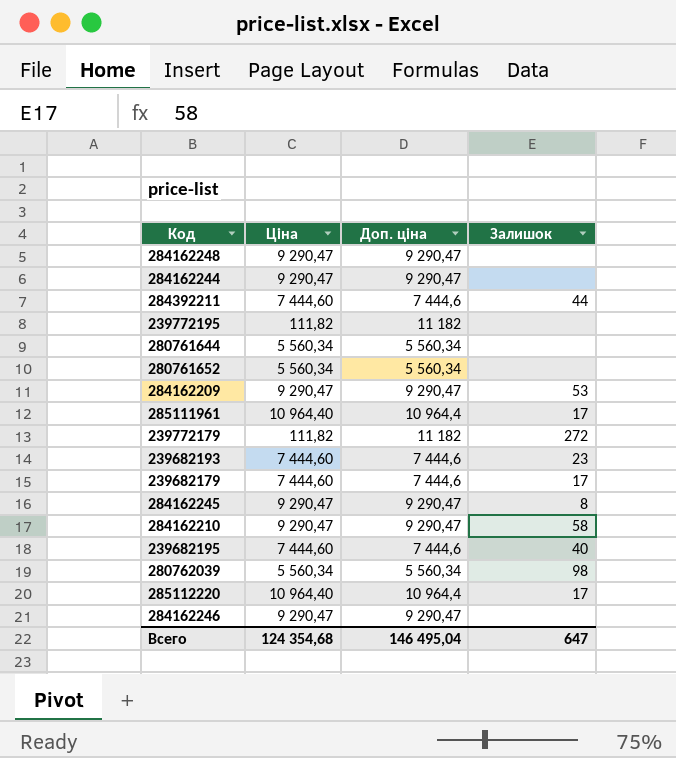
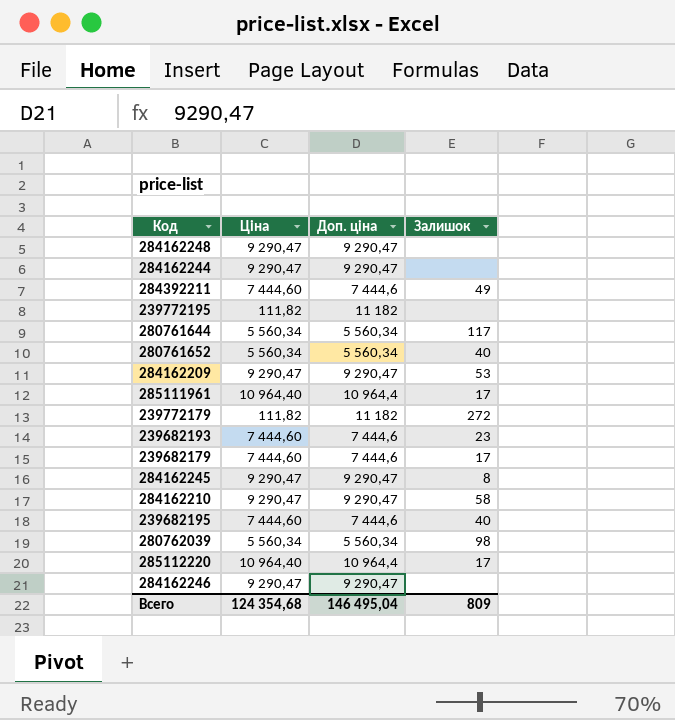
284392211 | Залишок: 44 -> 49
280761644 | Залишок: none -> 117
280761652 | Залишок: none -> 40
Всего | Залишок: 647 -> 809

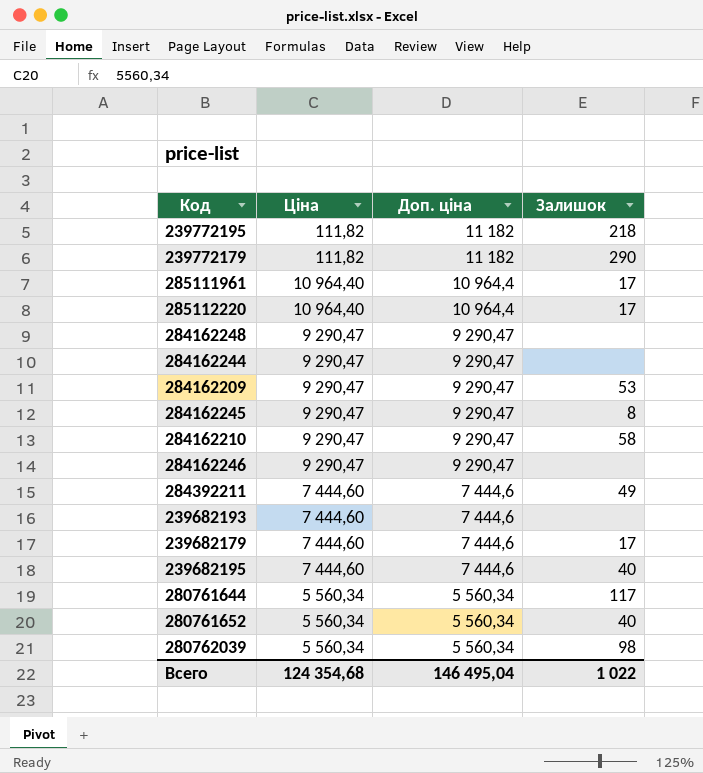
row order: none -> Доп. ціна descending
239772195 | Залишок: none -> 218
239772179 | Залишок: 272 -> 290
239682193 | Залишок: 23 -> none
Всего | Залишок: 809 -> 1 022

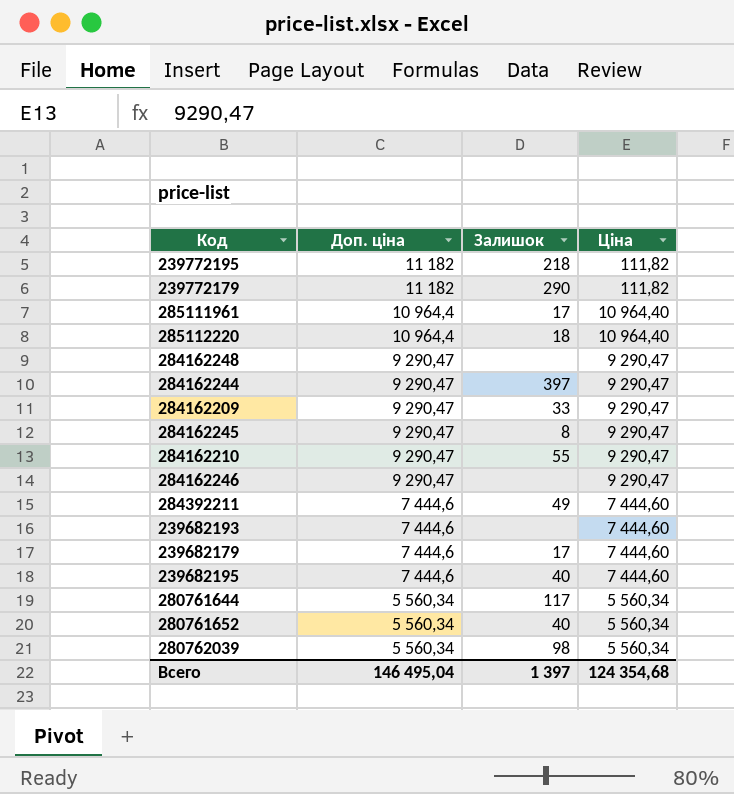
column Ціна | position: 2 -> 4
285112220 | Залишок: 17 -> 18
284162244 | Залишок: none -> 397
284162209 | Залишок: 53 -> 33
284162210 | Залишок: 58 -> 55
Всего | Залишок: 1 022 -> 1 397

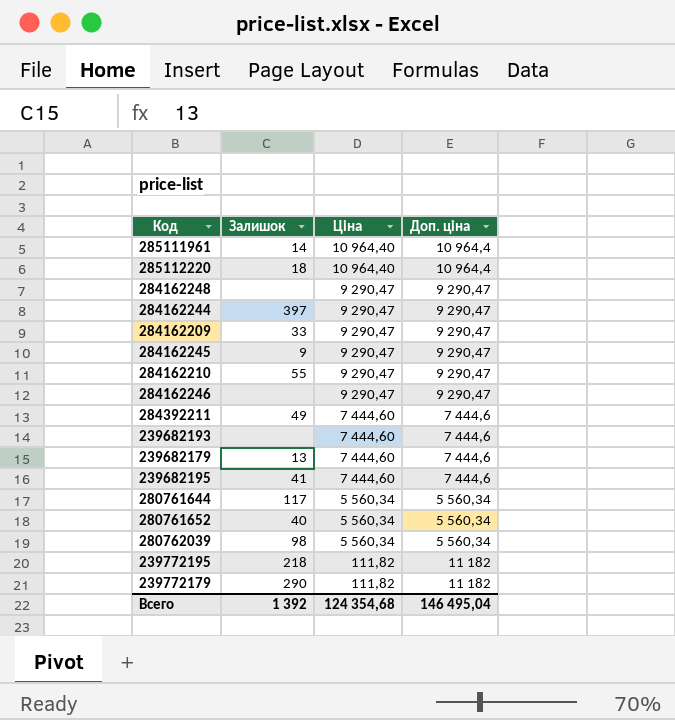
row order: Доп. ціна descending -> Ціна descending
column Доп. ціна | position: 2 -> 4
285111961 | Залишок: 17 -> 14
284162245 | Залишок: 8 -> 9
239682179 | Залишок: 17 -> 13
239682195 | Залишок: 40 -> 41
Всего | Залишок: 1 397 -> 1 392

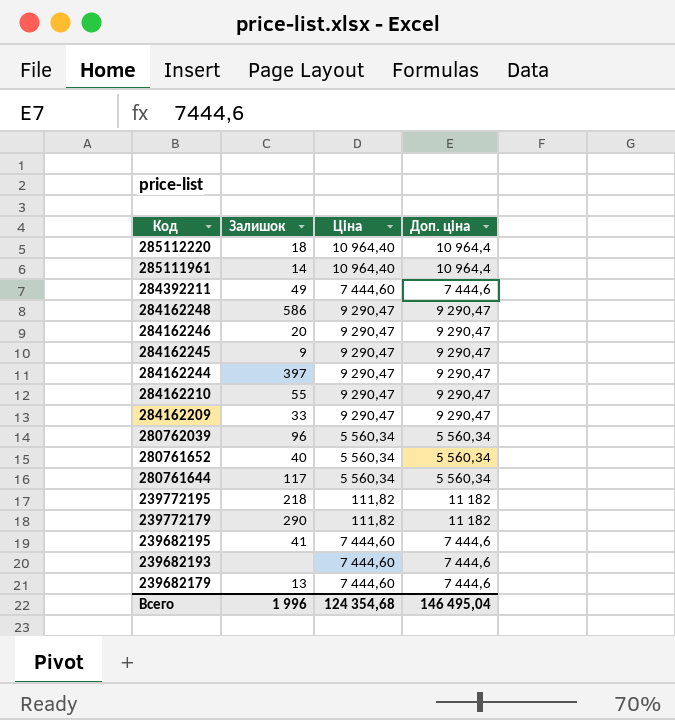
row order: Ціна descending -> Код descending
284162248 | Залишок: none -> 586
284162246 | Залишок: none -> 20
280762039 | Залишок: 98 -> 96
Всего | Залишок: 1 392 -> 1 996

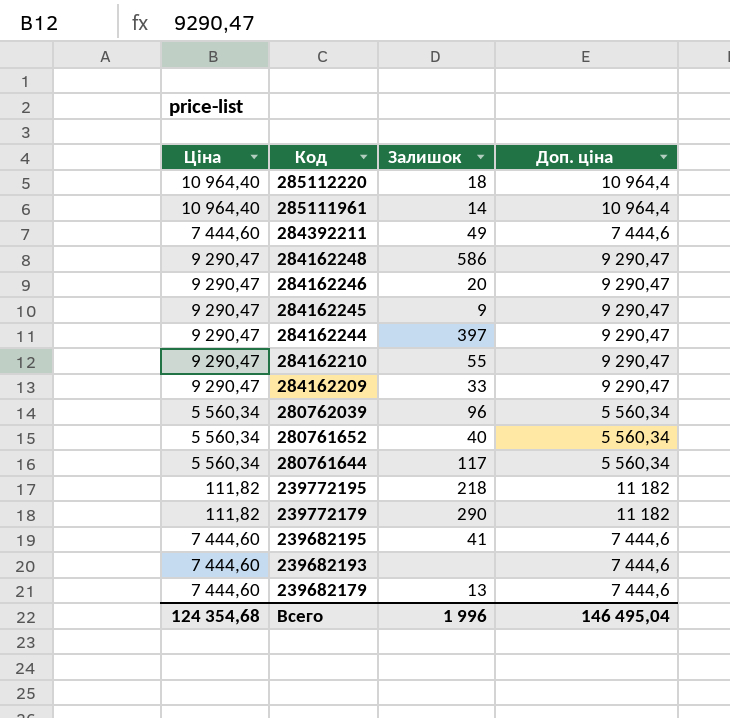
column Ціна | position: 3 -> 1

